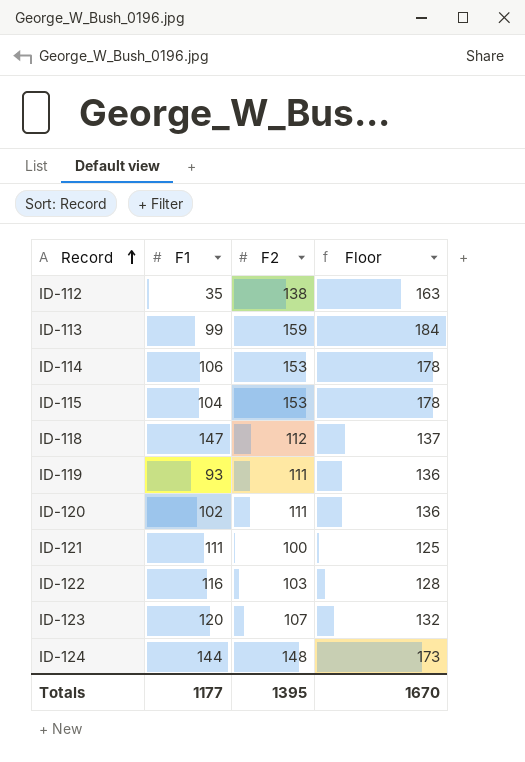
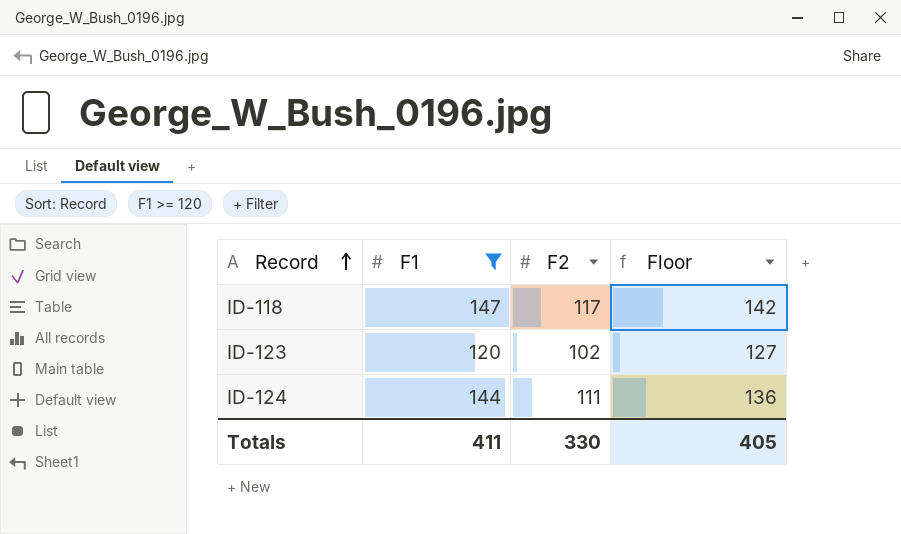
filter: none -> F1 >= 120
ID-118 | F2: 112 -> 117
ID-118 | Floor: 137 -> 142
ID-123 | F2: 107 -> 102
ID-123 | Floor: 132 -> 127
ID-124 | F2: 148 -> 111
ID-124 | Floor: 173 -> 136
Totals | F1: 1177 -> 411
Totals | F2: 1395 -> 330
Totals | Floor: 1670 -> 405

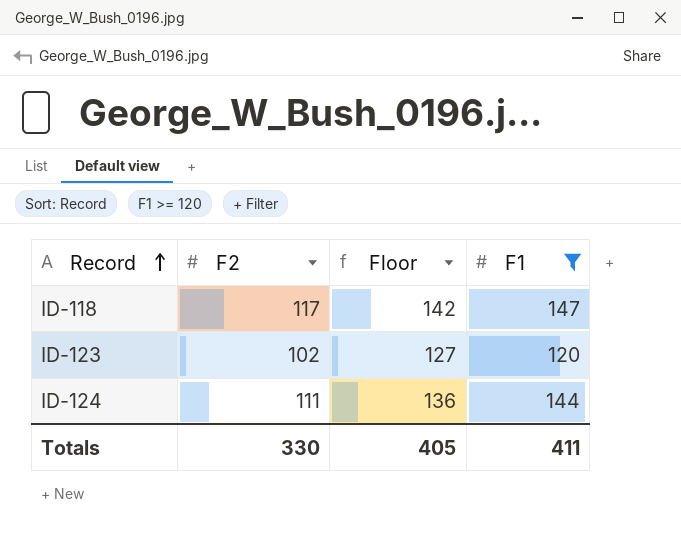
column F1 | position: 2 -> 4

